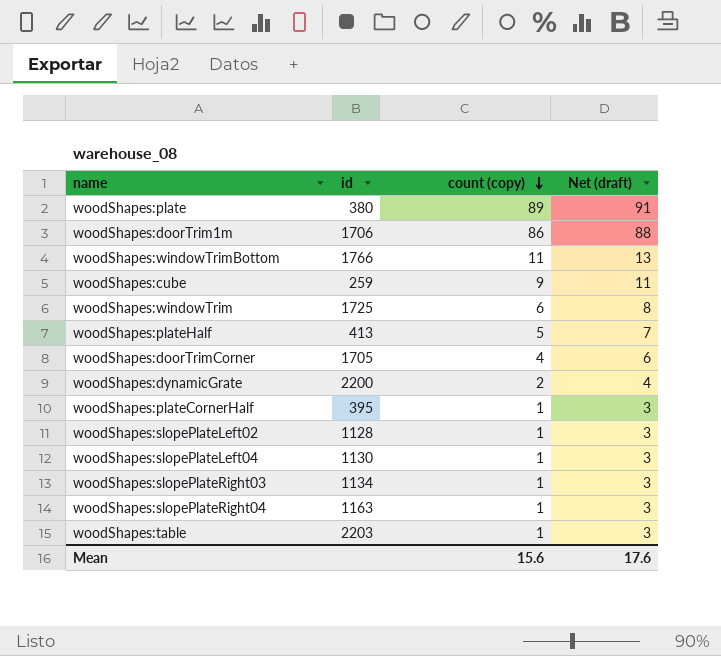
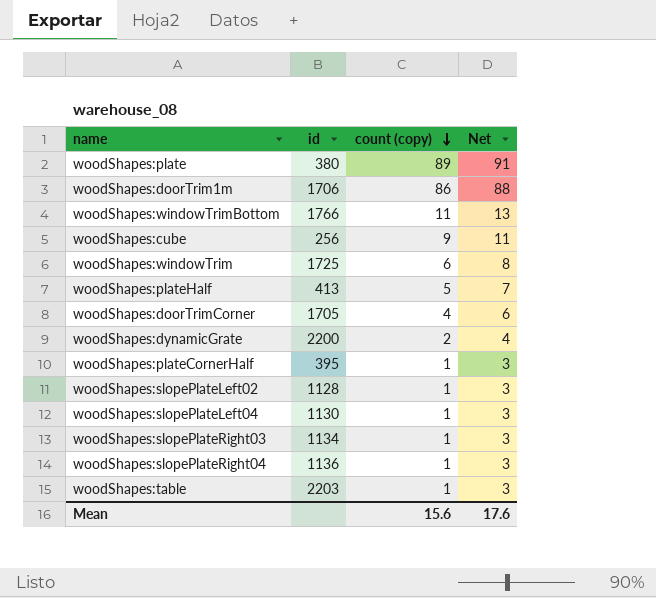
column name: Net (draft) -> Net
woodShapes:cube | id: 259 -> 256
woodShapes:slopePlateRight04 | id: 1163 -> 1136

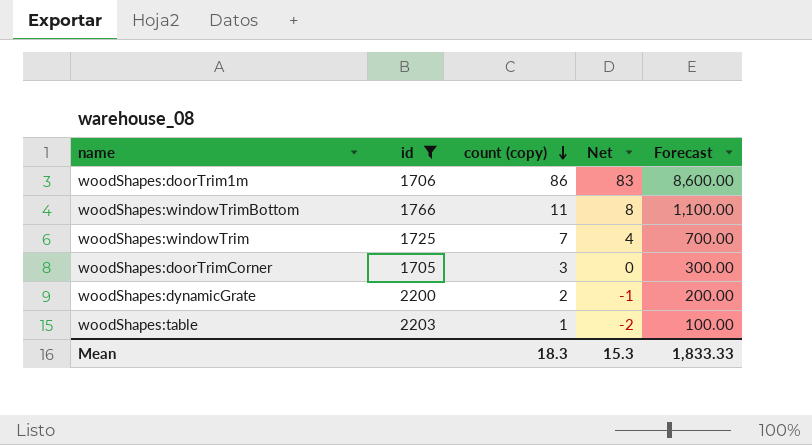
filter: none -> id >= 1705
column Net | formula: [count (copy)] + 2 -> [count (copy)] - 3
column Forecast | formula: none -> [count (copy)] * 100
woodShapes:windowTrim | count (copy): 6 -> 7
woodShapes:doorTrimCorner | count (copy): 4 -> 3
Mean | count (copy): 15.6 -> 18.3
Mean | Net: 17.6 -> 15.3

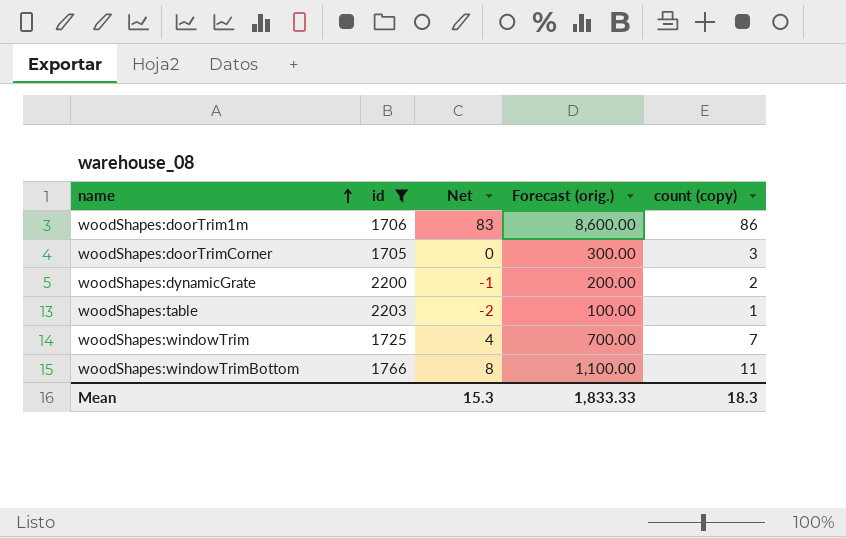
row order: count (copy) descending -> name ascending
column name: Forecast -> Forecast (orig.)
column count (copy) | position: 3 -> 5

